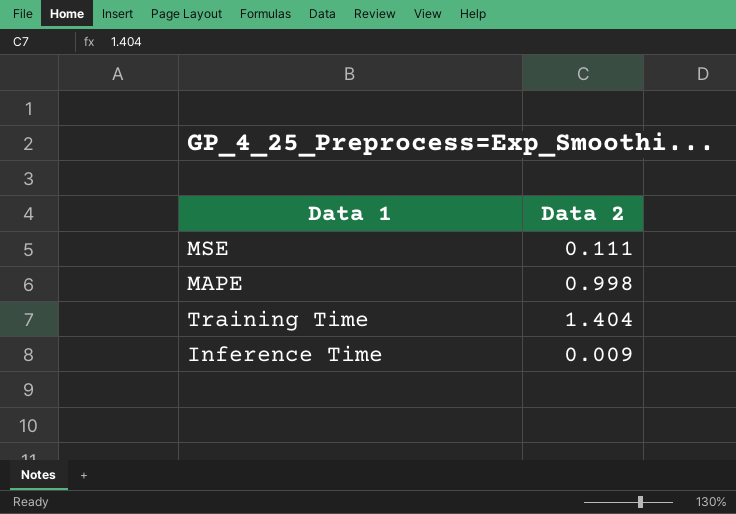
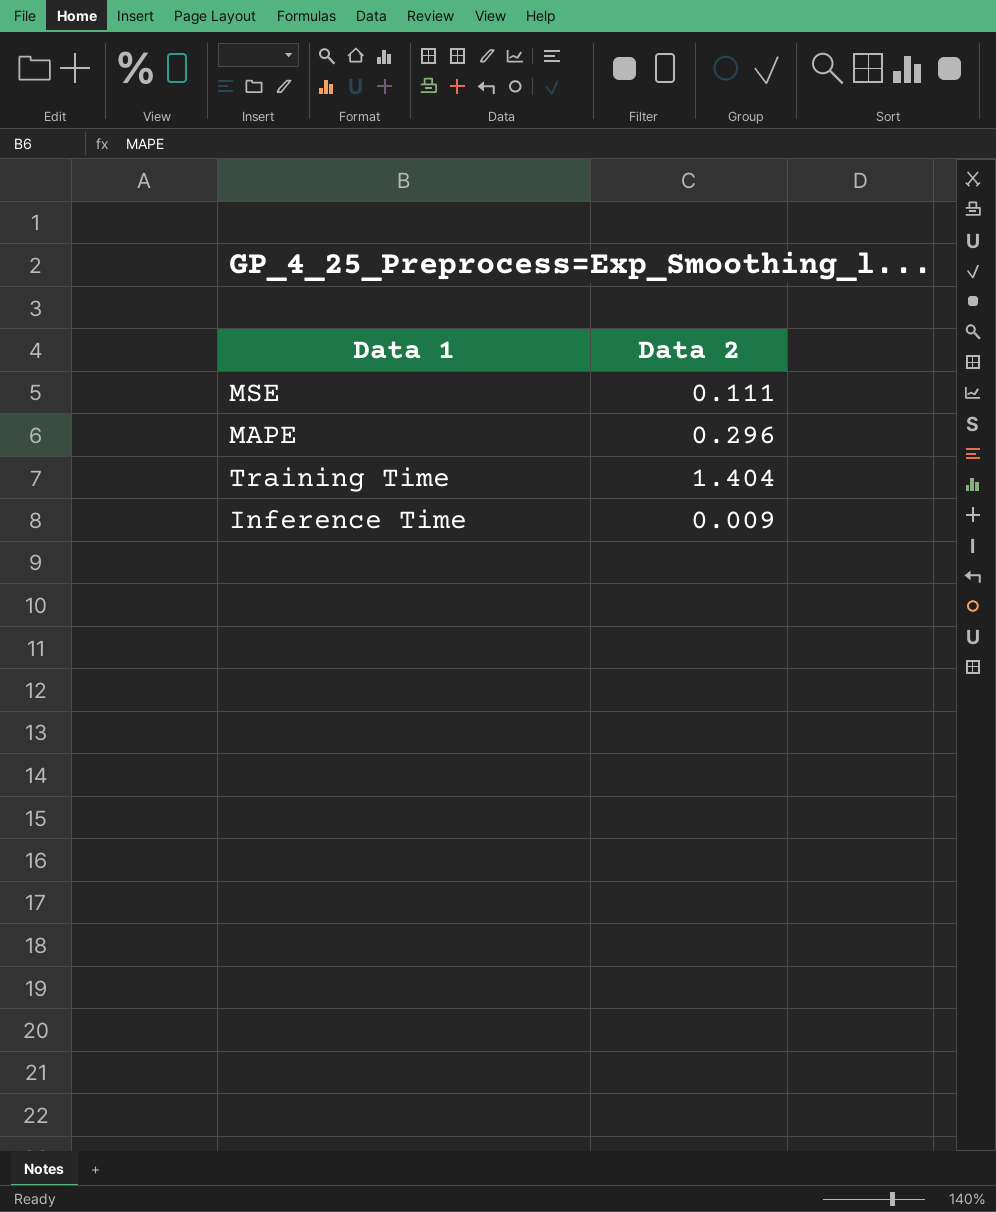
MAPE | Data 2: 0.998 -> 0.296

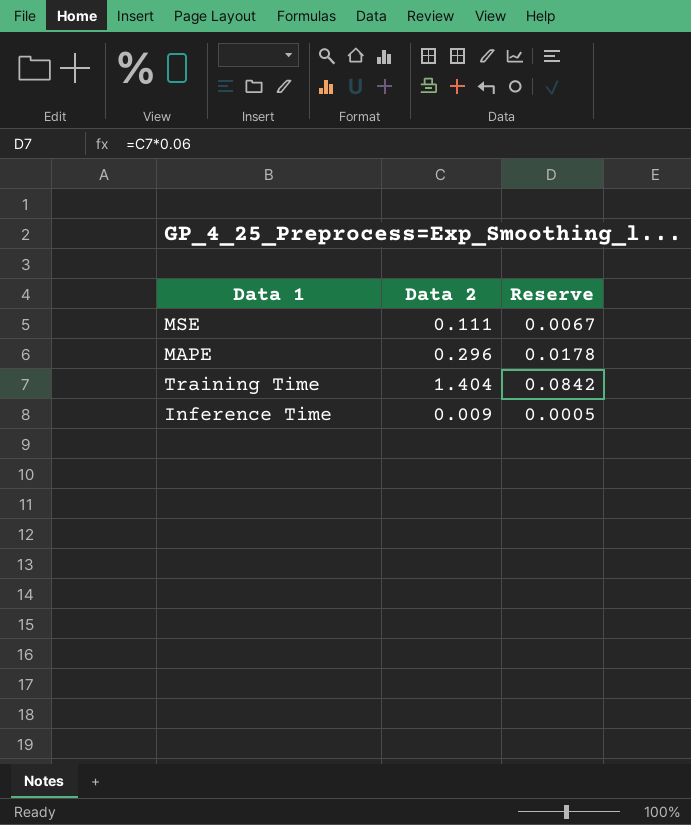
column Reserve | formula: none -> [Data 2] * 0.06

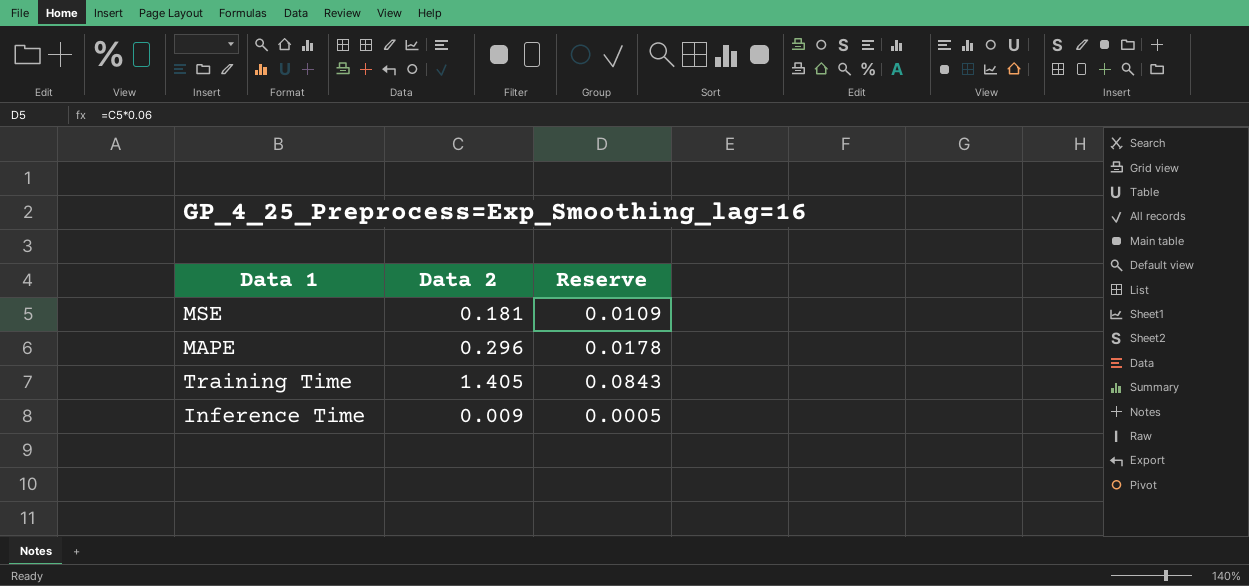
MSE | Data 2: 0.111 -> 0.181
MSE | Reserve: 0.0067 -> 0.0109
Training Time | Data 2: 1.404 -> 1.405
Training Time | Reserve: 0.0842 -> 0.0843

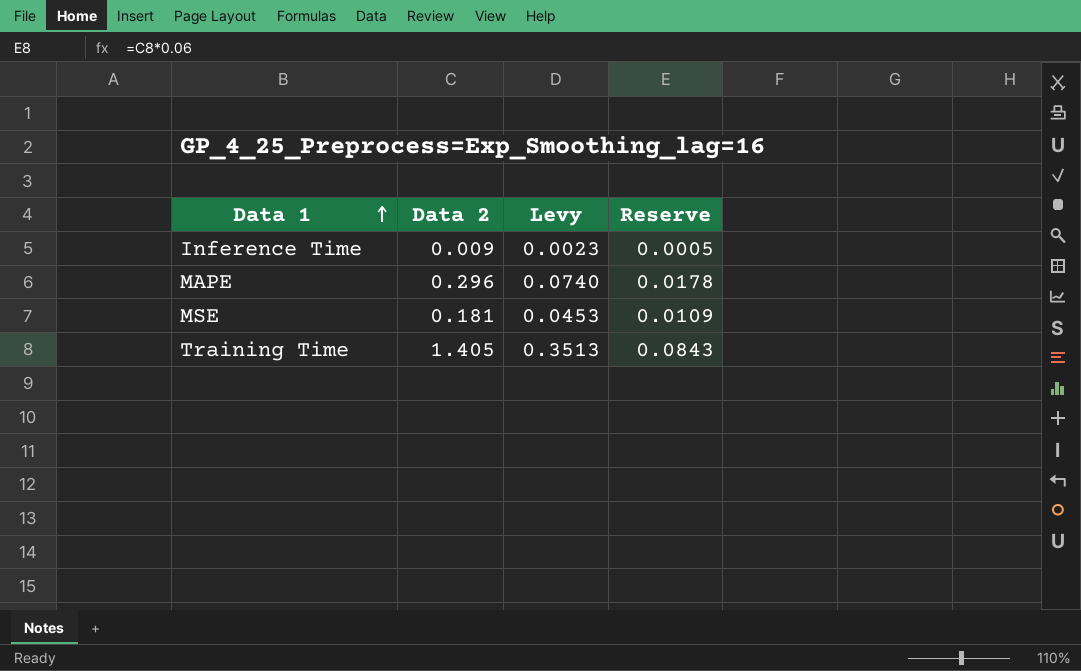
row order: none -> Data 1 ascending
column Levy | formula: none -> [Data 2] * 0.25

